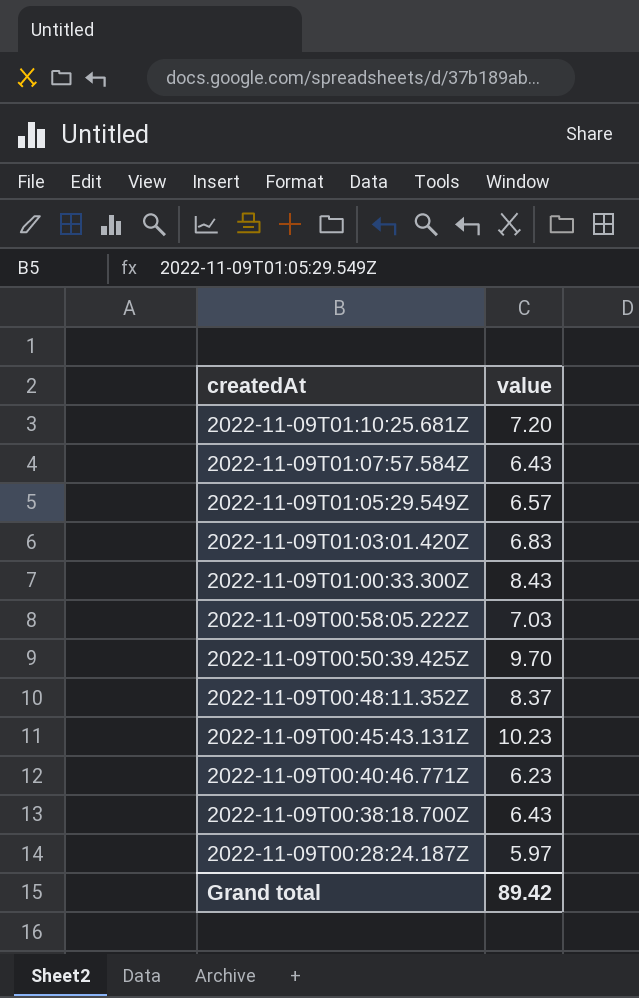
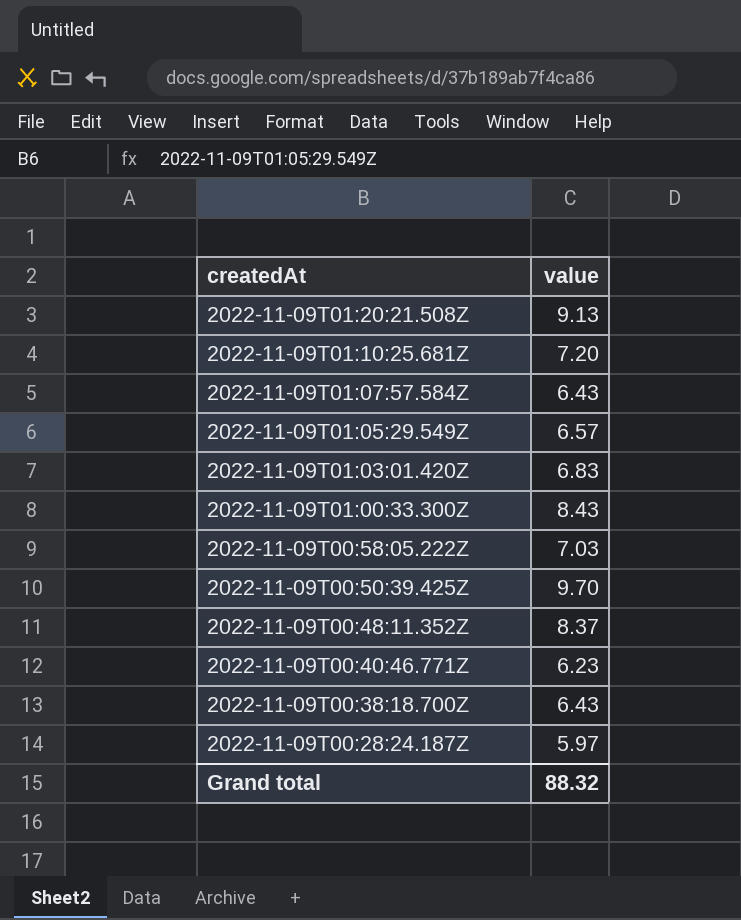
row 2022-11-09T00:45:43.131Z: 10.23 -> none
row 2022-11-09T01:20:21.508Z: none -> 9.13
Grand total | value: 89.42 -> 88.32

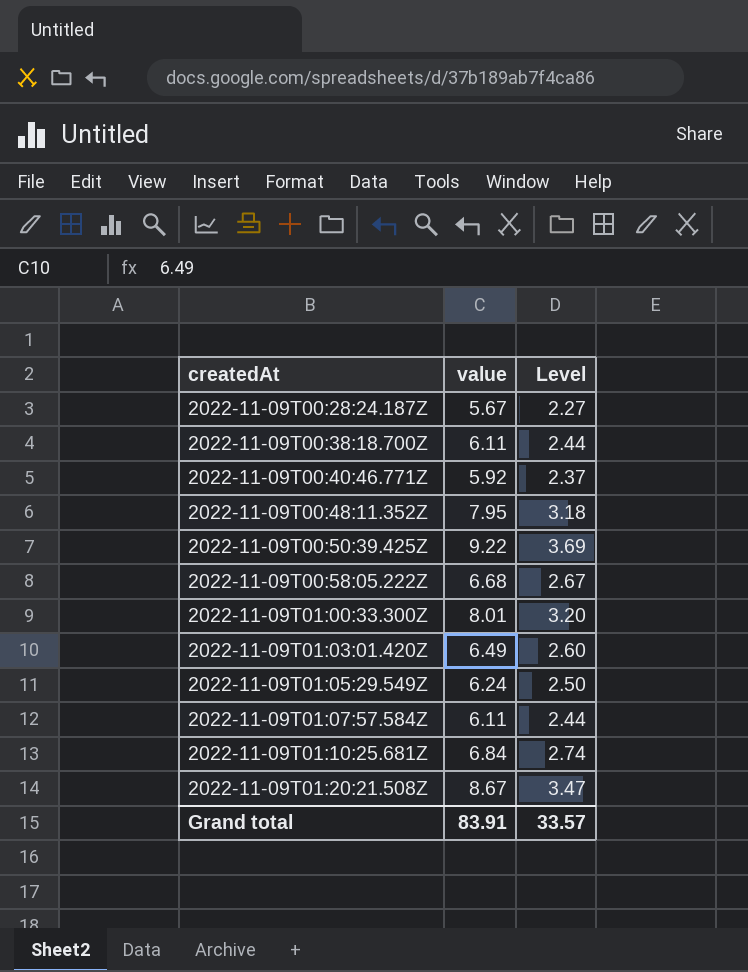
row order: createdAt descending -> createdAt ascending
column Level | formula: none -> [value] * 0.4
2022-11-09T00:28:24.187Z | value: 5.97 -> 5.67
2022-11-09T00:38:18.700Z | value: 6.43 -> 6.11
2022-11-09T00:40:46.771Z | value: 6.23 -> 5.92
2022-11-09T00:48:11.352Z | value: 8.37 -> 7.95
2022-11-09T00:50:39.425Z | value: 9.70 -> 9.22
2022-11-09T00:58:05.222Z | value: 7.03 -> 6.68
2022-11-09T01:00:33.300Z | value: 8.43 -> 8.01
2022-11-09T01:03:01.420Z | value: 6.83 -> 6.49
2022-11-09T01:05:29.549Z | value: 6.57 -> 6.24
2022-11-09T01:07:57.584Z | value: 6.43 -> 6.11
2022-11-09T01:10:25.681Z | value: 7.20 -> 6.84
2022-11-09T01:20:21.508Z | value: 9.13 -> 8.67
Grand total | value: 88.32 -> 83.91

